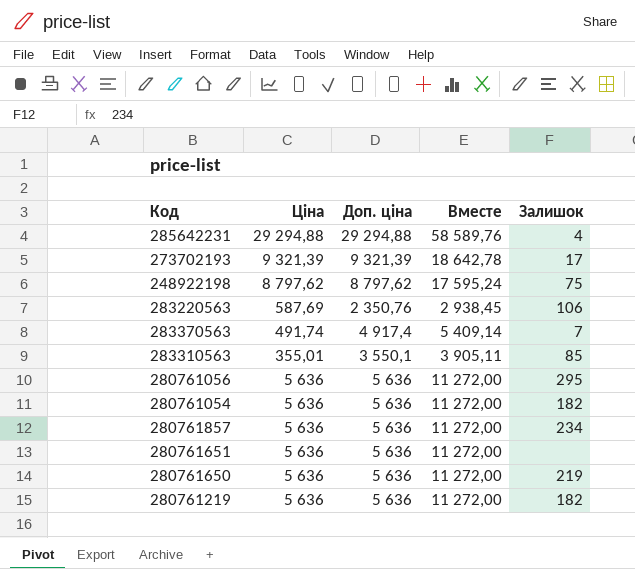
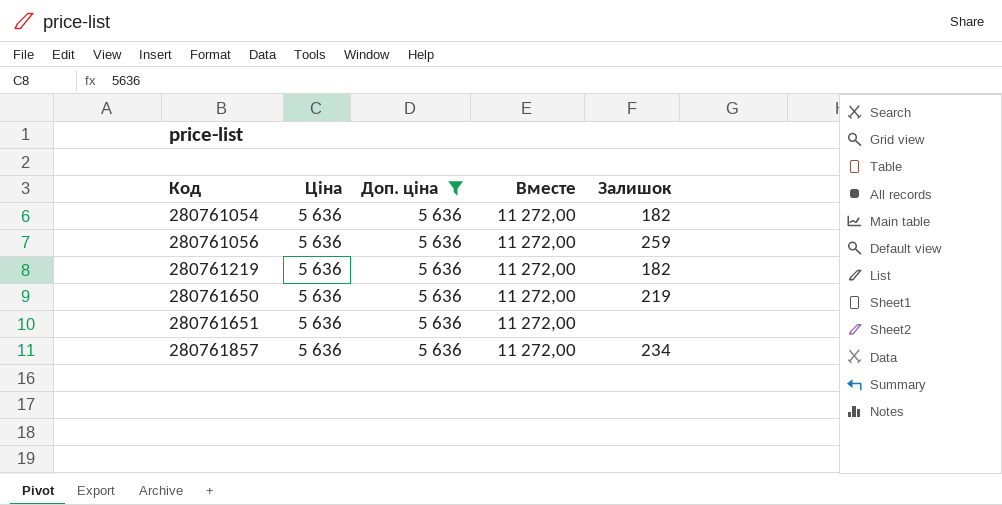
filter: none -> Доп. ціна = 5 636
row order: none -> Код ascending
280761056 | Залишок: 295 -> 259

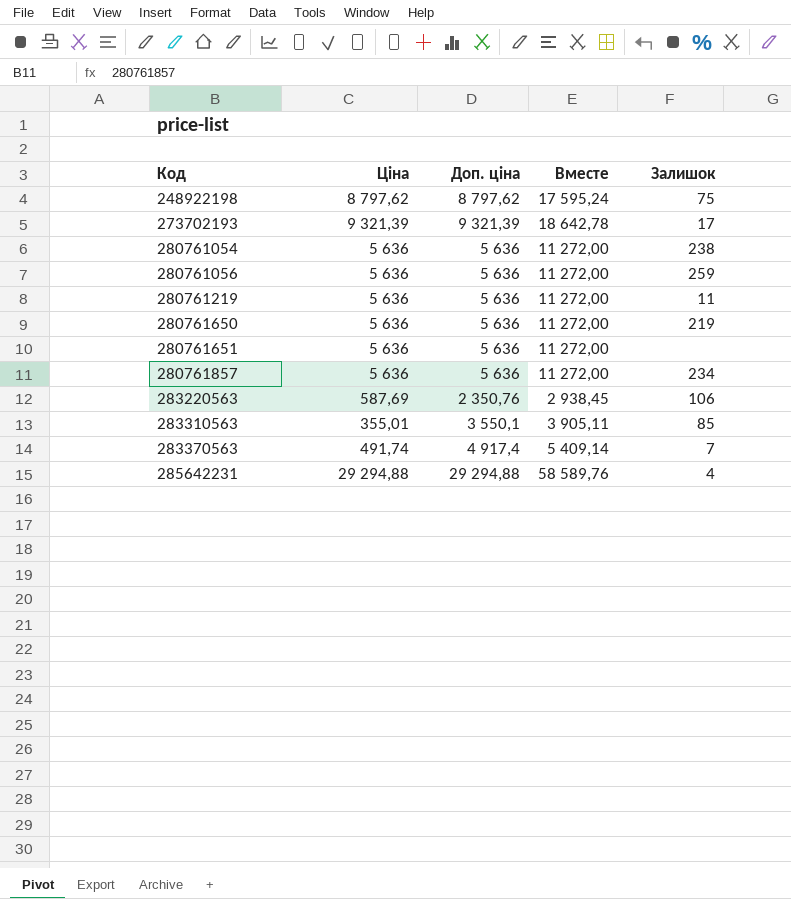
filter: Доп. ціна = 5 636 -> none
280761054 | Залишок: 182 -> 238
280761219 | Залишок: 182 -> 11

